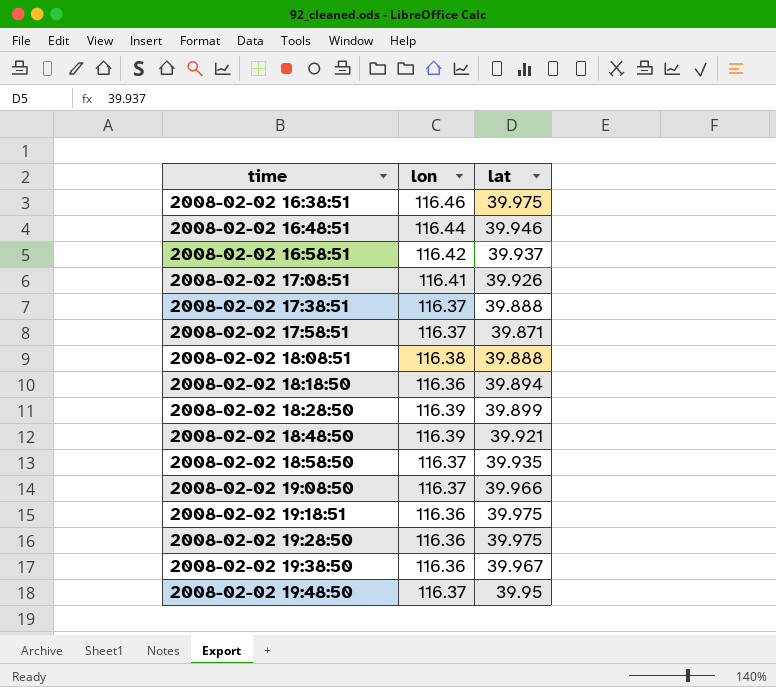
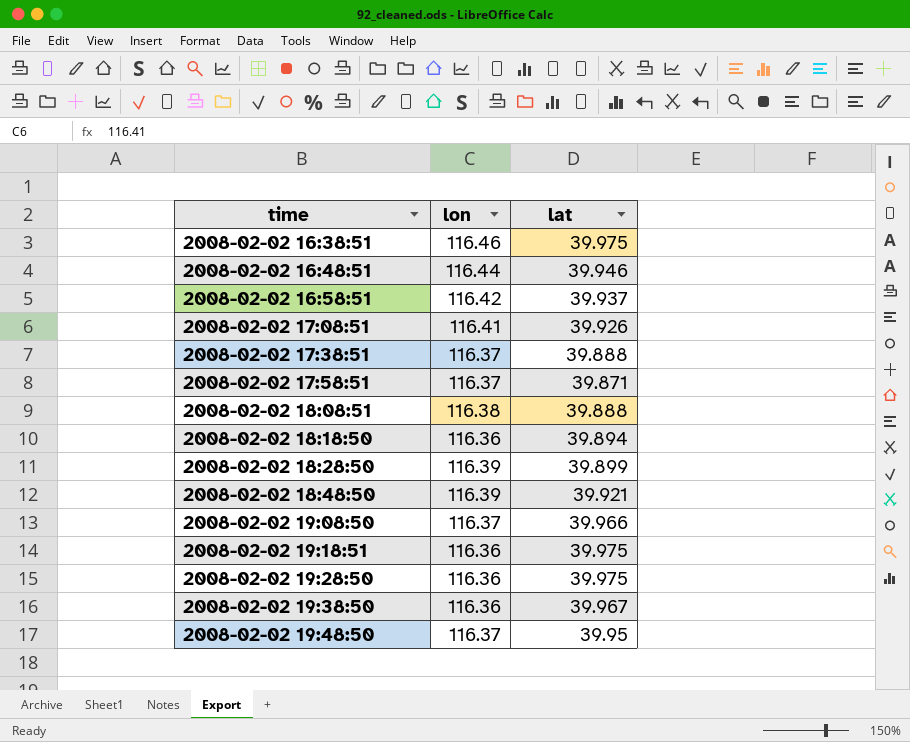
row 2008-02-02 18:58:50: 116.37 | 39.935 -> none

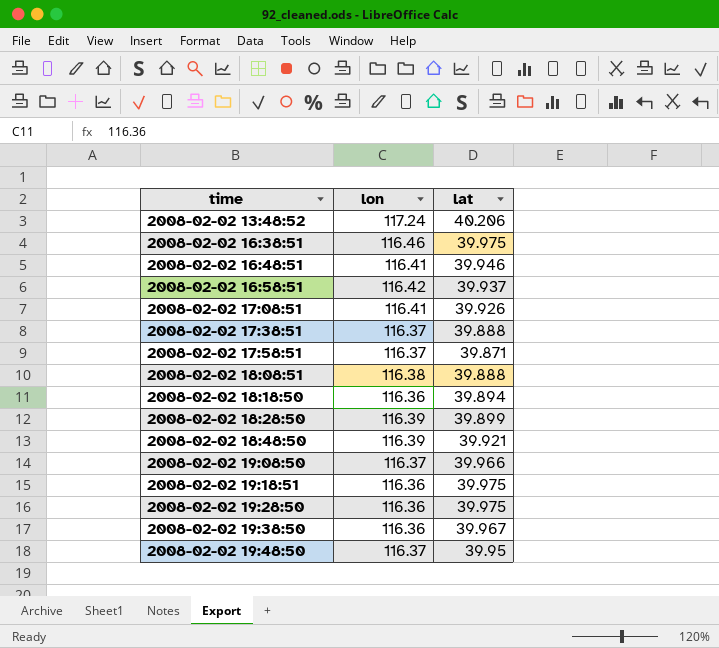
row 2008-02-02 13:48:52: none -> 117.24 | 40.206
2008-02-02 16:48:51 | lon: 116.44 -> 116.41

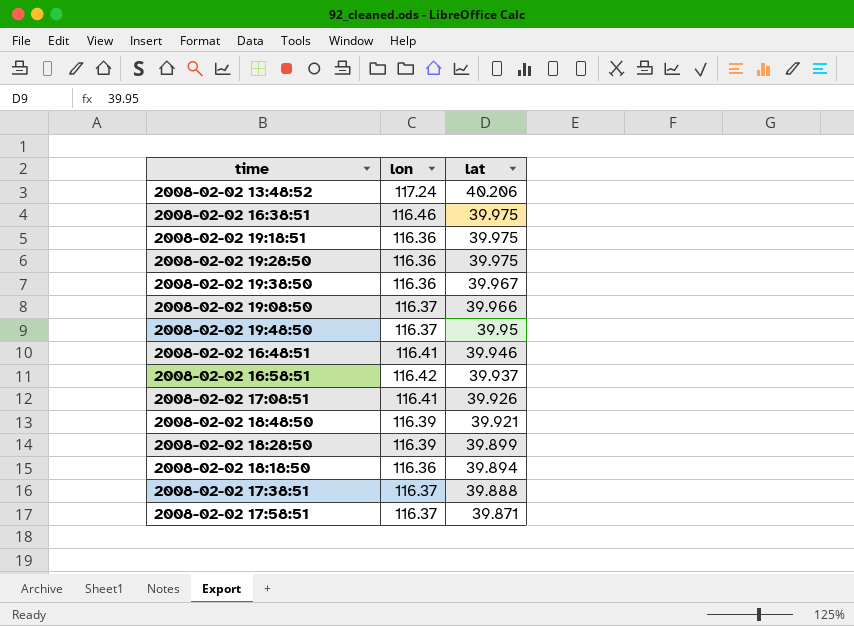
row order: time ascending -> lat descending
row 2008-02-02 18:08:51: 116.38 | 39.888 -> none

